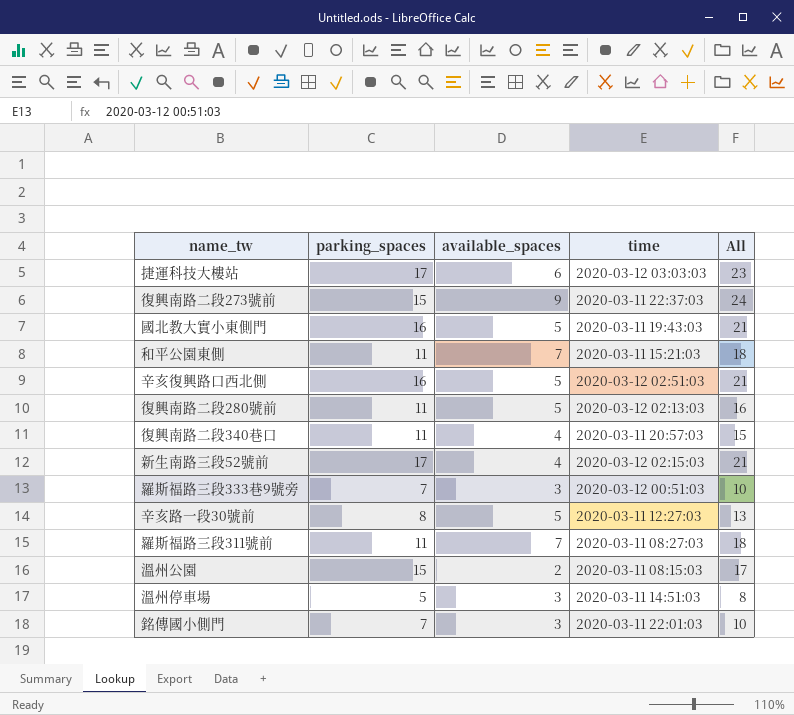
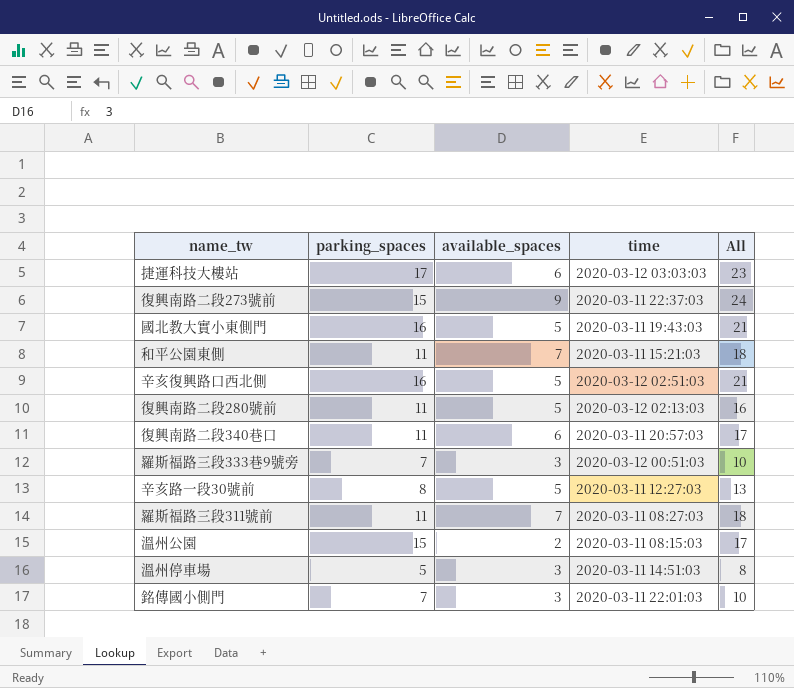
row 新生南路三段52號前: 17 | 4 | 2020-03-12 02:15:03 | 21 -> none
復興南路二段340巷口 | available_spaces: 4 -> 6
復興南路二段340巷口 | All: 15 -> 17

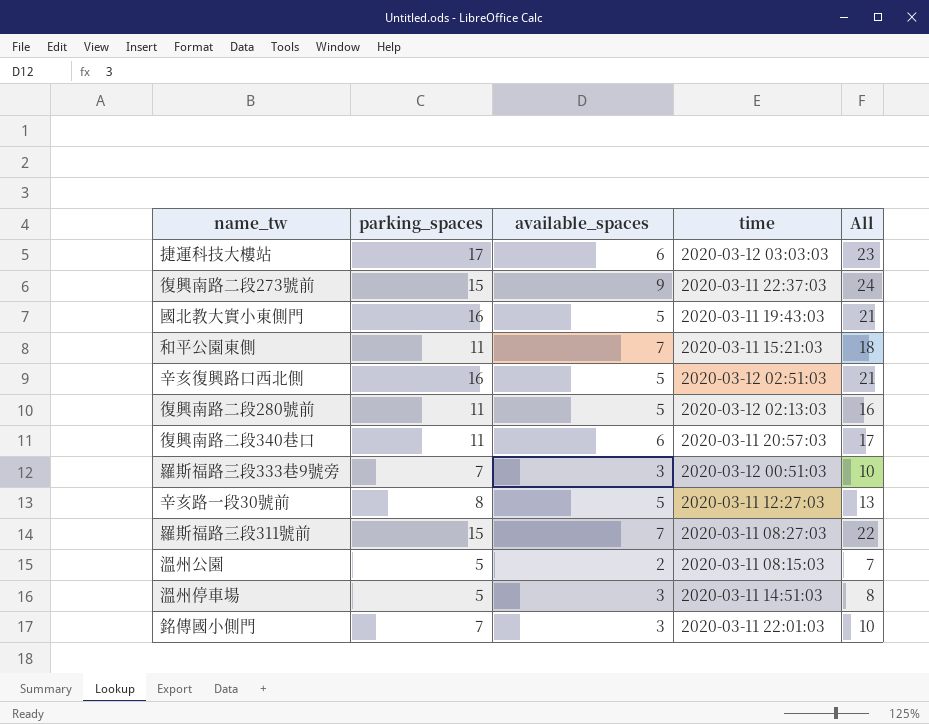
羅斯福路三段311號前 | parking_spaces: 11 -> 15
羅斯福路三段311號前 | All: 18 -> 22
溫州公園 | parking_spaces: 15 -> 5
溫州公園 | All: 17 -> 7

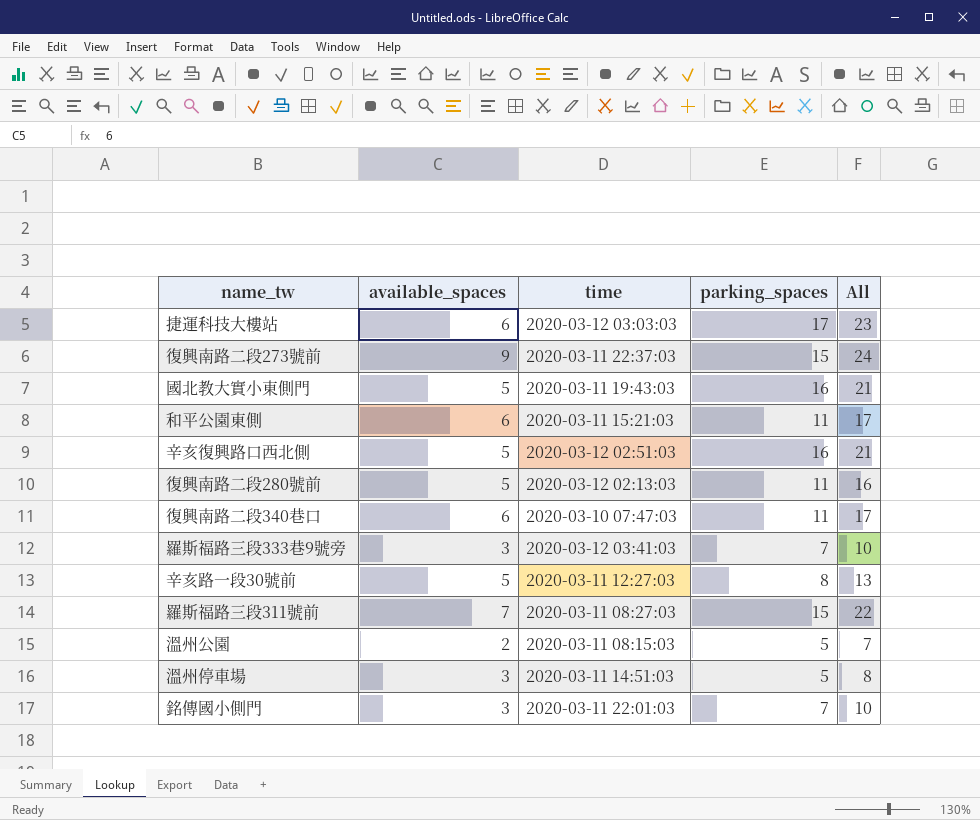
column parking_spaces | position: 2 -> 4
和平公園東側 | available_spaces: 7 -> 6
和平公園東側 | All: 18 -> 17
復興南路二段340巷口 | time: 2020-03-11 20:57:03 -> 2020-03-10 07:47:03
羅斯福路三段333巷9號旁 | time: 2020-03-12 00:51:03 -> 2020-03-12 03:41:03

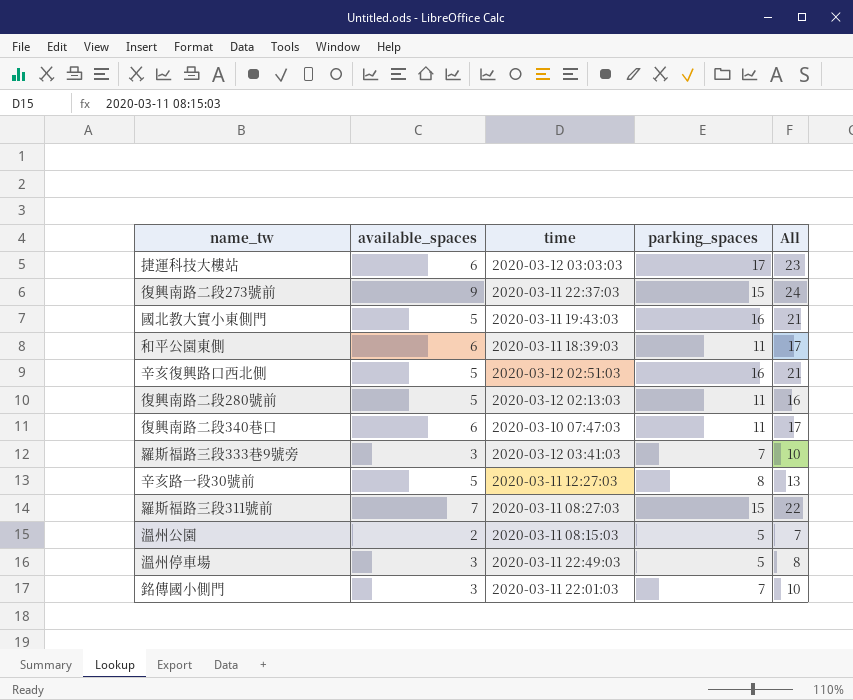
和平公園東側 | time: 2020-03-11 15:21:03 -> 2020-03-11 18:39:03
溫州停車場 | time: 2020-03-11 14:51:03 -> 2020-03-11 22:49:03

